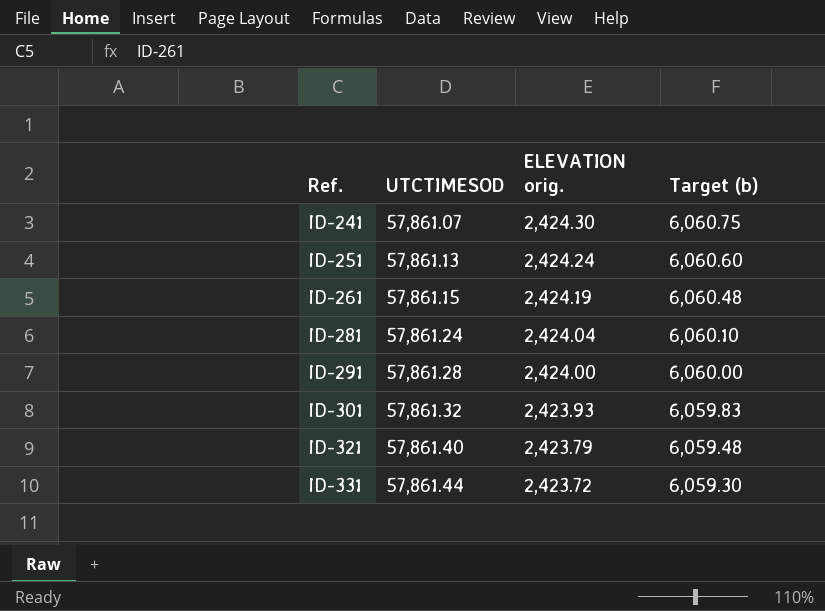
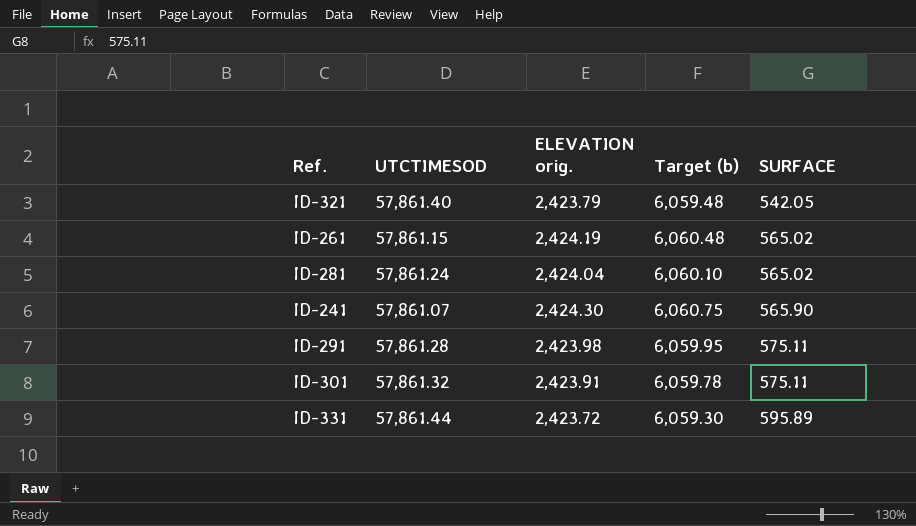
row order: Ref. ascending -> SURFACE ascending
column SURFACE | position: none -> 5
row ID-251: 57,861.13 | 2,424.24 | 6,060.60 -> none
ID-291 | ELEVATION orig.: 2,424.00 -> 2,423.98
ID-291 | Target (b): 6,060.00 -> 6,059.95
ID-301 | ELEVATION orig.: 2,423.93 -> 2,423.91
ID-301 | Target (b): 6,059.83 -> 6,059.78

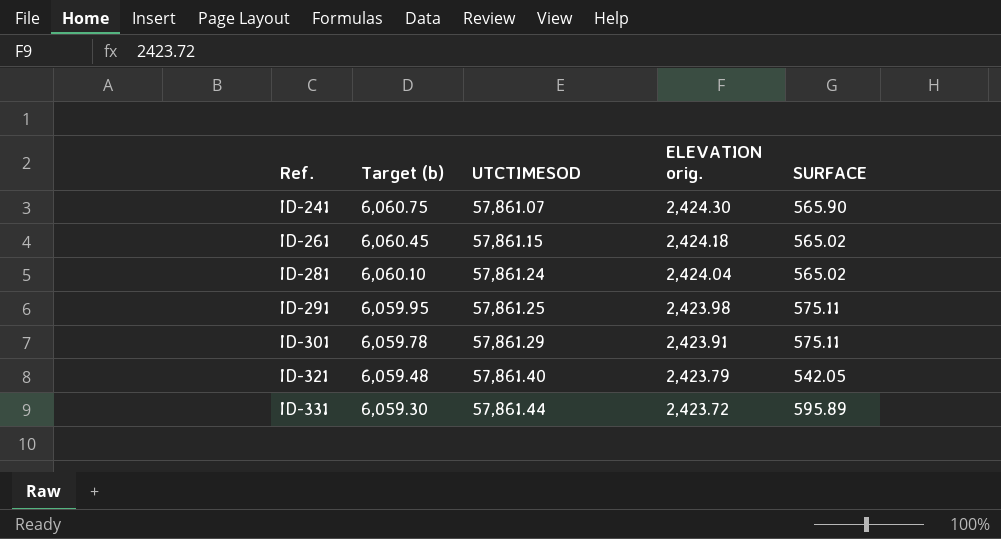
row order: SURFACE ascending -> Ref. ascending
column Target (b) | position: 4 -> 2
ID-261 | Target (b): 6,060.48 -> 6,060.45
ID-261 | ELEVATION orig.: 2,424.19 -> 2,424.18
ID-291 | UTCTIMESOD: 57,861.28 -> 57,861.25
ID-301 | UTCTIMESOD: 57,861.32 -> 57,861.29

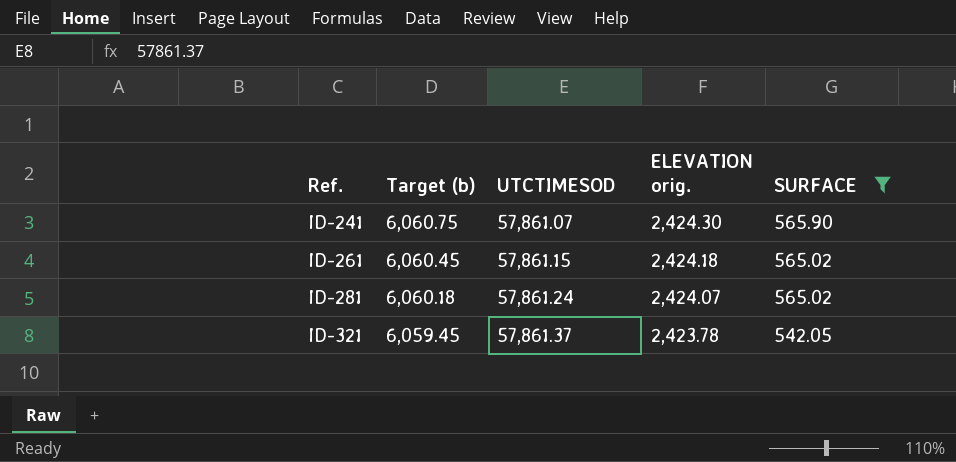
filter: none -> SURFACE <= 565.90
ID-281 | Target (b): 6,060.10 -> 6,060.18
ID-281 | ELEVATION orig.: 2,424.04 -> 2,424.07
ID-321 | Target (b): 6,059.48 -> 6,059.45
ID-321 | UTCTIMESOD: 57,861.40 -> 57,861.37
ID-321 | ELEVATION orig.: 2,423.79 -> 2,423.78

